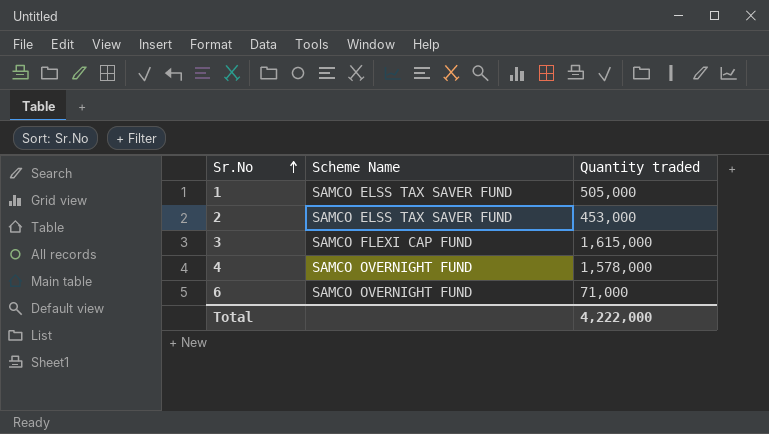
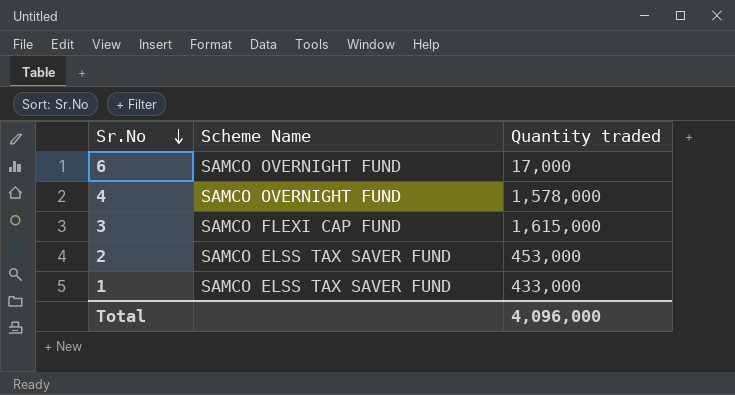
row order: Sr.No ascending -> Sr.No descending
6 | Quantity traded: 71,000 -> 17,000
1 | Quantity traded: 505,000 -> 433,000
Total | Quantity traded: 4,222,000 -> 4,096,000

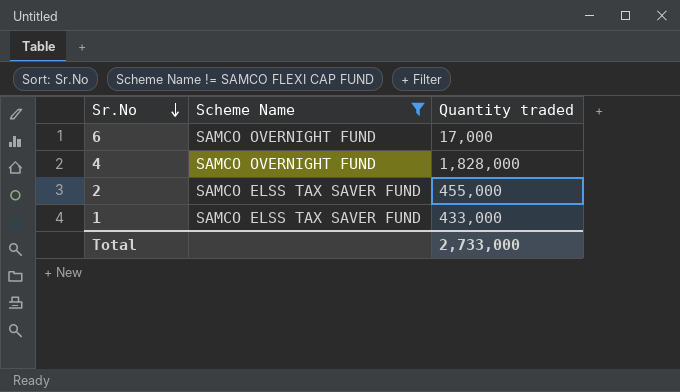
filter: none -> Scheme Name != SAMCO FLEXI CAP FUND
4 | Quantity traded: 1,578,000 -> 1,828,000
2 | Quantity traded: 453,000 -> 455,000
Total | Quantity traded: 4,096,000 -> 2,733,000

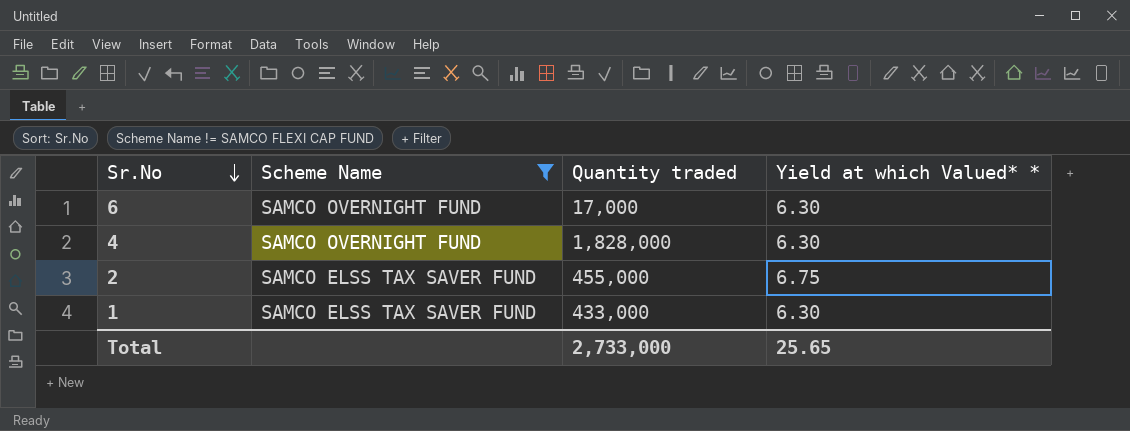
column Yield at which Valued* * | position: none -> 4

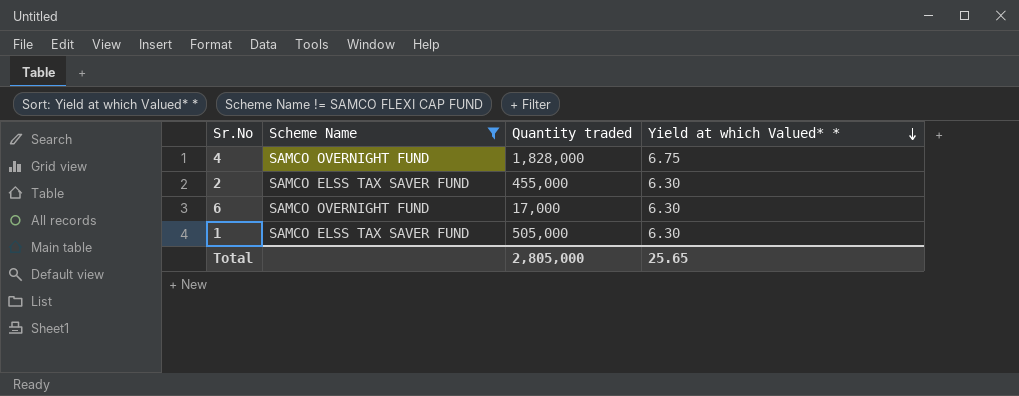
row order: Sr.No descending -> Yield at which Valued* * descending
4 | Yield at which Valued* *: 6.30 -> 6.75
2 | Yield at which Valued* *: 6.75 -> 6.30
1 | Quantity traded: 433,000 -> 505,000
Total | Quantity traded: 2,733,000 -> 2,805,000

